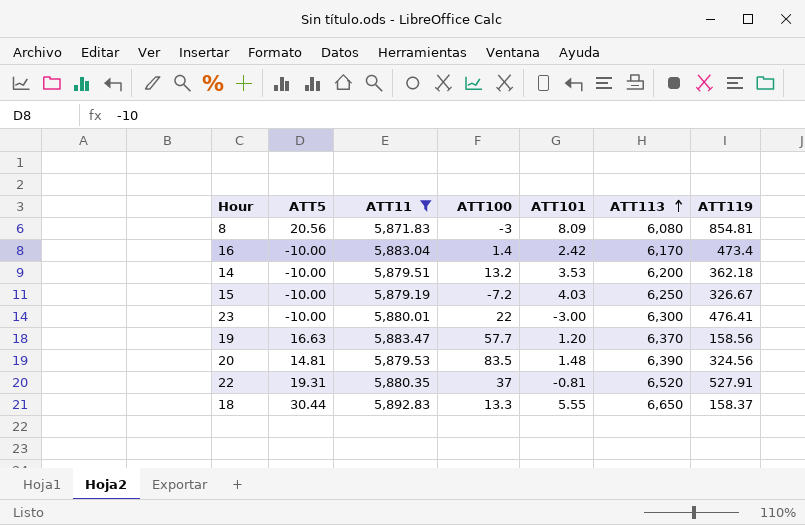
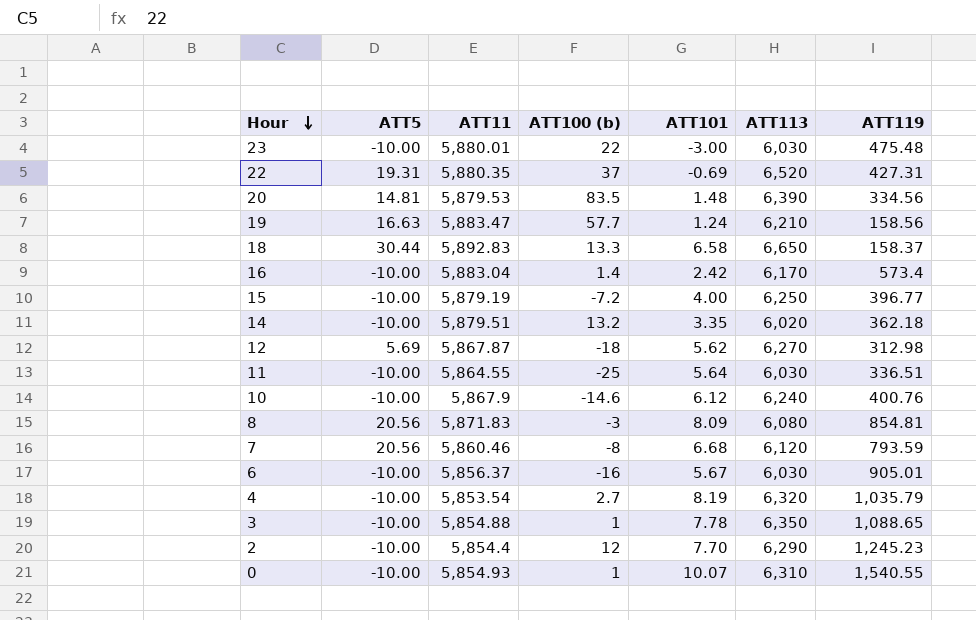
filter: ATT11 >= 5,871.83 -> none
row order: ATT113 ascending -> Hour descending
column name: ATT100 -> ATT100 (b)
23 | ATT113: 6,300 -> 6,030
23 | ATT119: 476.41 -> 475.48
22 | ATT101: -0.81 -> -0.69
22 | ATT119: 527.91 -> 427.31
20 | ATT119: 324.56 -> 334.56
19 | ATT101: 1.20 -> 1.24
19 | ATT113: 6,370 -> 6,210
18 | ATT101: 5.55 -> 6.58
16 | ATT119: 473.4 -> 573.4
15 | ATT101: 4.03 -> 4.00
15 | ATT119: 326.67 -> 396.77
14 | ATT101: 3.53 -> 3.35
14 | ATT113: 6,200 -> 6,020

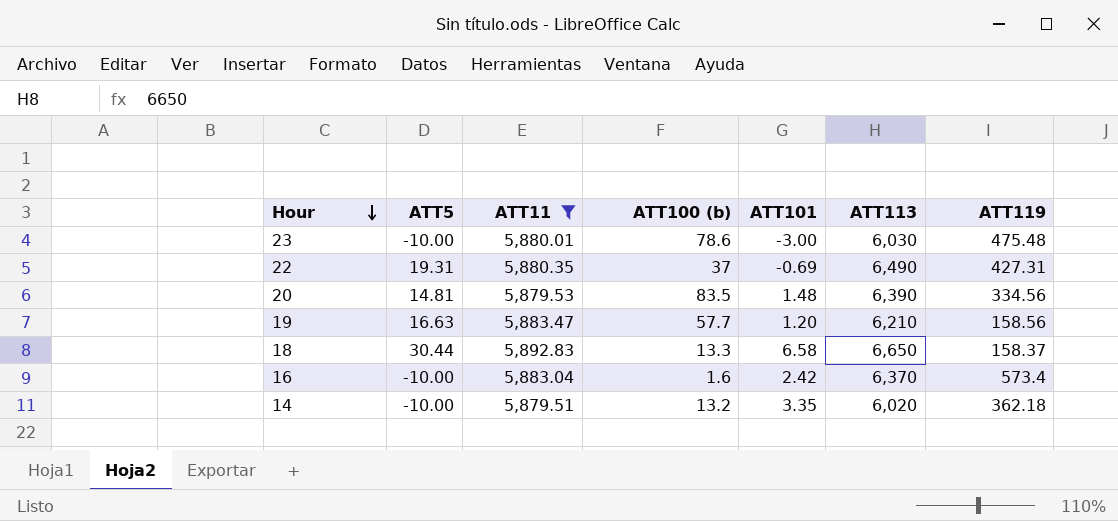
filter: none -> ATT11 >= 5,879.51
23 | ATT100 (b): 22 -> 78.6
22 | ATT113: 6,520 -> 6,490
19 | ATT101: 1.24 -> 1.20
16 | ATT100 (b): 1.4 -> 1.6
16 | ATT113: 6,170 -> 6,370

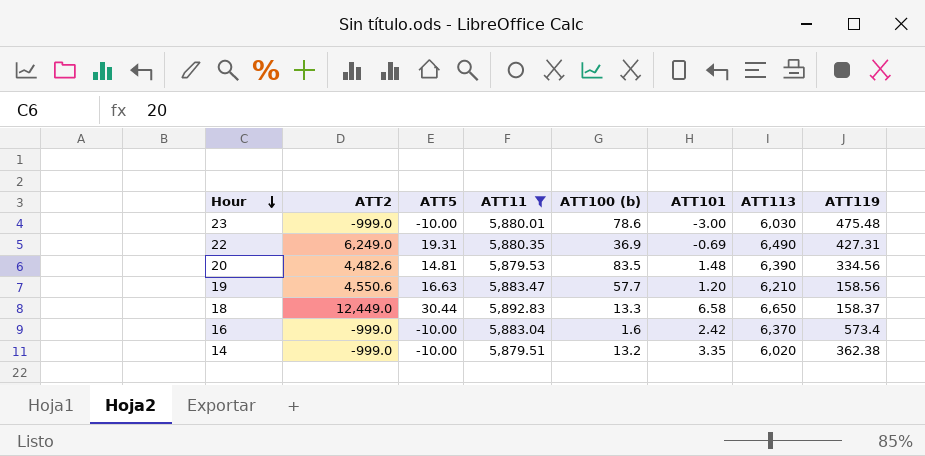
column ATT2 | position: none -> 2
22 | ATT100 (b): 37 -> 36.9
14 | ATT119: 362.18 -> 362.38

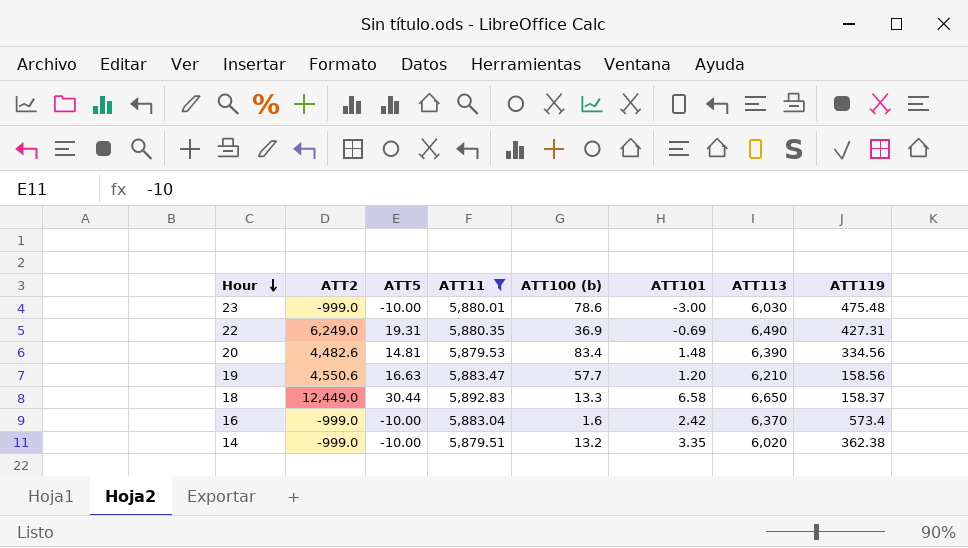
20 | ATT100 (b): 83.5 -> 83.4

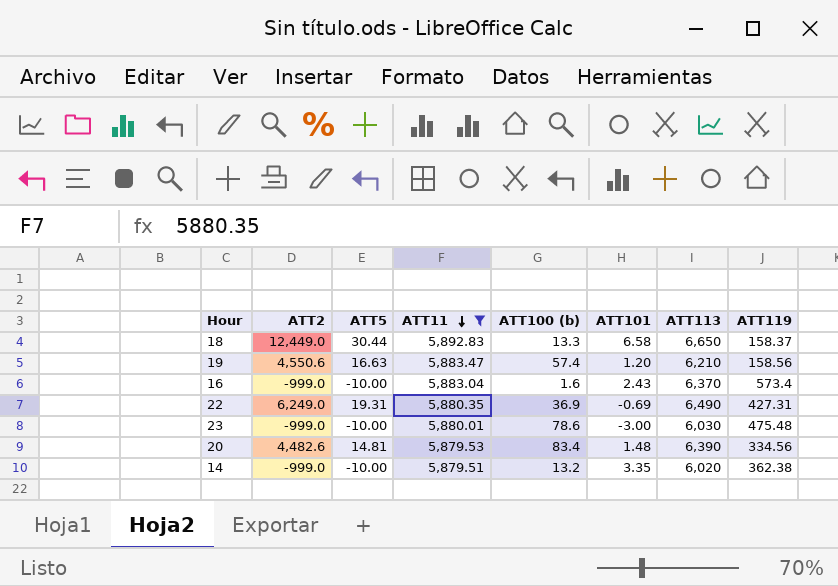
row order: Hour descending -> ATT11 descending
19 | ATT100 (b): 57.7 -> 57.4
16 | ATT101: 2.42 -> 2.43

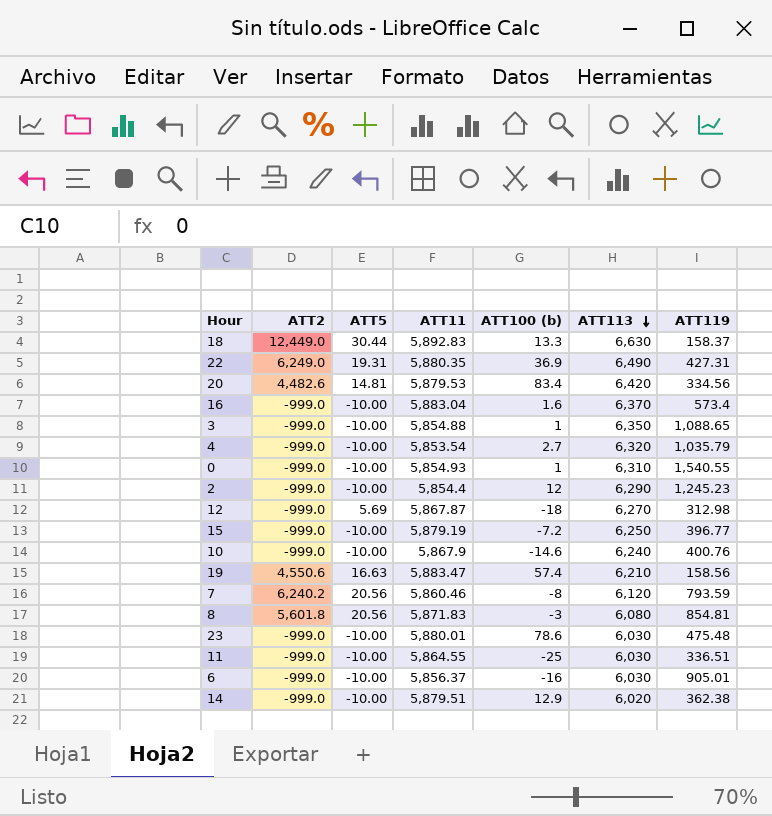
filter: ATT11 >= 5,879.51 -> none
row order: ATT11 descending -> ATT113 descending
column ATT101 | position: 6 -> none
18 | ATT113: 6,650 -> 6,630
20 | ATT113: 6,390 -> 6,420
14 | ATT100 (b): 13.2 -> 12.9

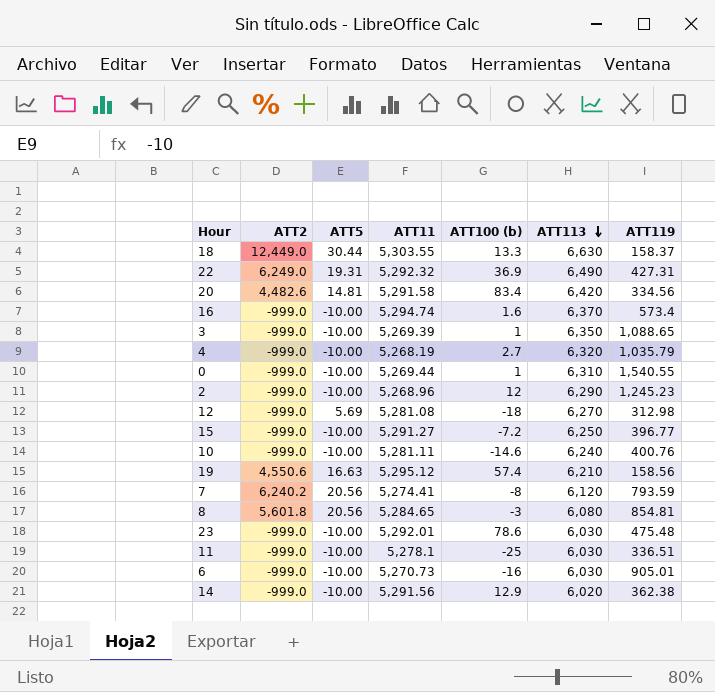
18 | ATT11: 5,892.83 -> 5,303.55
22 | ATT11: 5,880.35 -> 5,292.32
20 | ATT11: 5,879.53 -> 5,291.58
16 | ATT11: 5,883.04 -> 5,294.74
3 | ATT11: 5,854.88 -> 5,269.39
4 | ATT11: 5,853.54 -> 5,268.19
0 | ATT11: 5,854.93 -> 5,269.44
2 | ATT11: 5,854.4 -> 5,268.96
12 | ATT11: 5,867.87 -> 5,281.08
15 | ATT11: 5,879.19 -> 5,291.27
10 | ATT11: 5,867.9 -> 5,281.11
19 | ATT11: 5,883.47 -> 5,295.12
7 | ATT11: 5,860.46 -> 5,274.41
8 | ATT11: 5,871.83 -> 5,284.65
23 | ATT11: 5,880.01 -> 5,292.01
11 | ATT11: 5,864.55 -> 5,278.1
6 | ATT11: 5,856.37 -> 5,270.73
14 | ATT11: 5,879.51 -> 5,291.56

